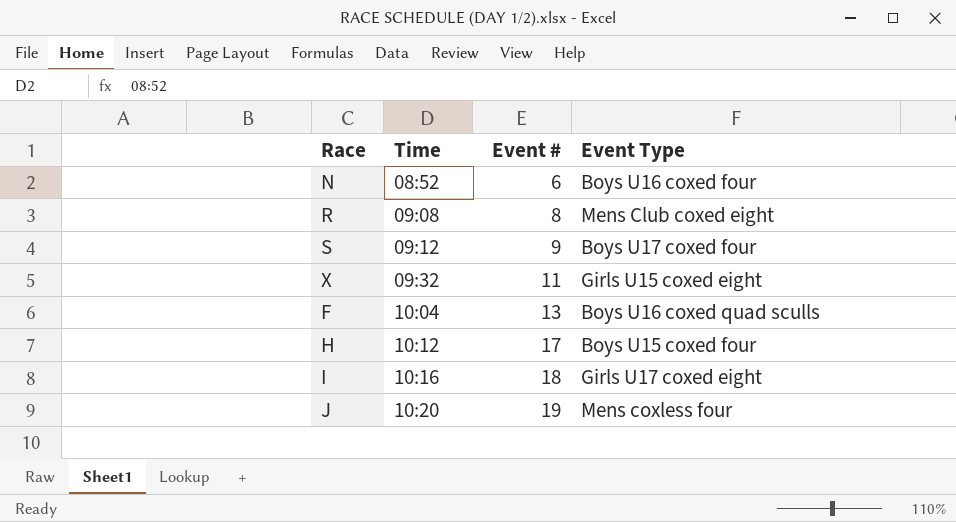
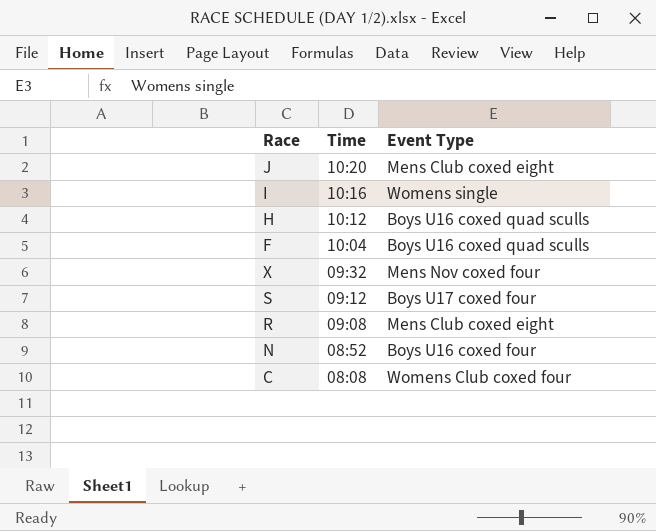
row order: Time ascending -> Time descending
column Event # | position: 3 -> none
J | Event Type: Mens coxless four -> Mens Club coxed eight
I | Event Type: Girls U17 coxed eight -> Womens single
H | Event Type: Boys U15 coxed four -> Boys U16 coxed quad sculls
X | Event Type: Girls U15 coxed eight -> Mens Nov coxed four
row C: none -> 08:08 | Womens Club coxed four

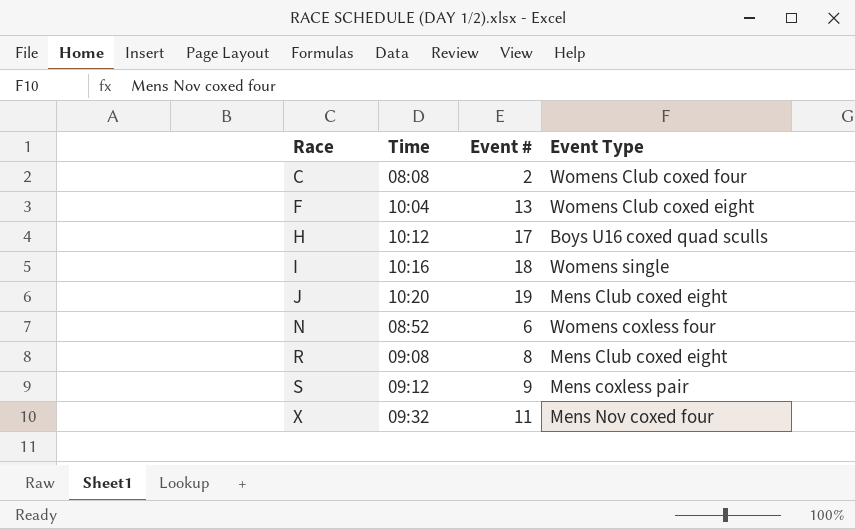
row order: Time descending -> Race ascending
column Event # | position: none -> 3
F | Event Type: Boys U16 coxed quad sculls -> Womens Club coxed eight
N | Event Type: Boys U16 coxed four -> Womens coxless four
S | Event Type: Boys U17 coxed four -> Mens coxless pair

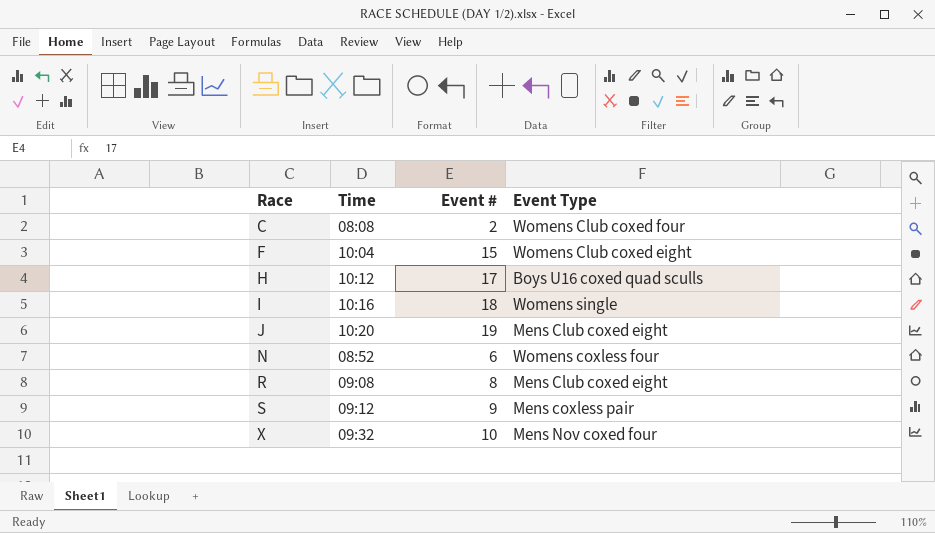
F | Event #: 13 -> 15
X | Event #: 11 -> 10

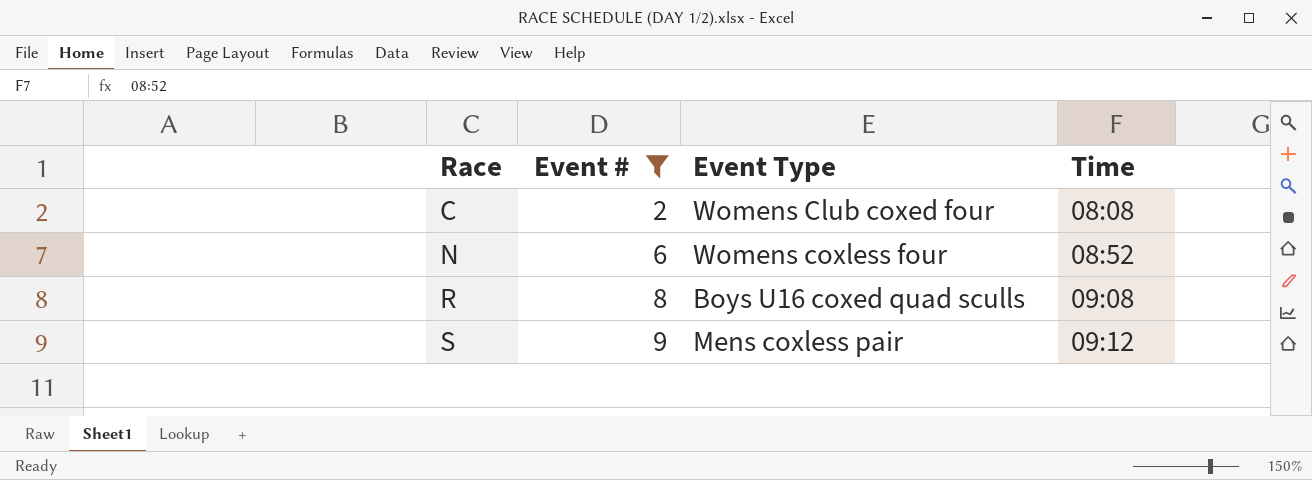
filter: none -> Event # <= 9
column Time | position: 2 -> 4
R | Event Type: Mens Club coxed eight -> Boys U16 coxed quad sculls

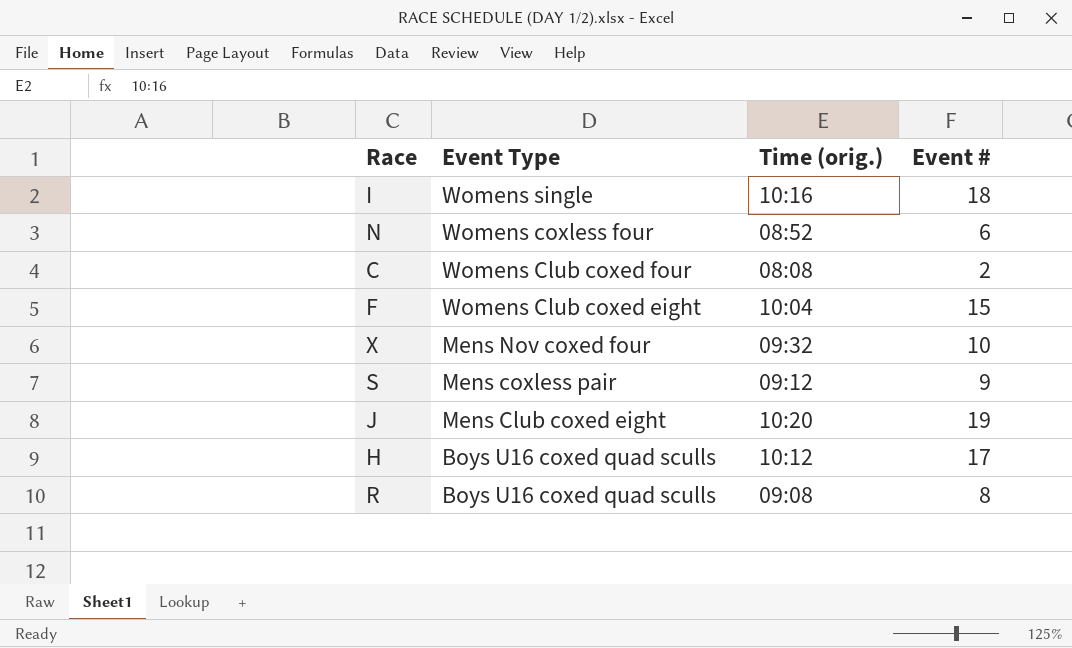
filter: Event # <= 9 -> none
row order: Race ascending -> Event Type descending
column name: Time -> Time (orig.)
column Event # | position: 2 -> 4

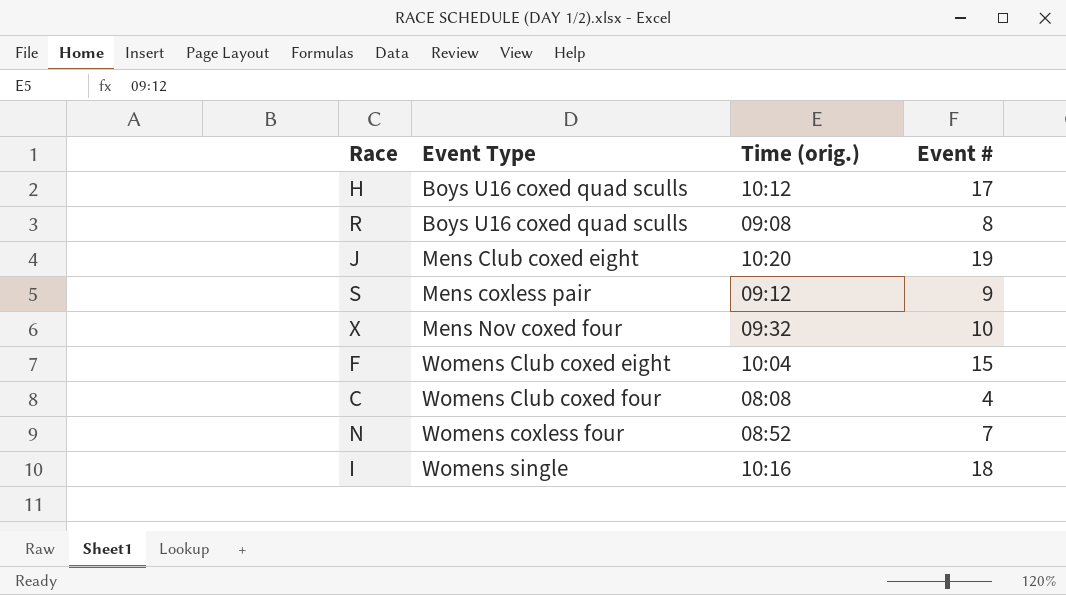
row order: Event Type descending -> Event Type ascending
C | Event #: 2 -> 4
N | Event #: 6 -> 7

